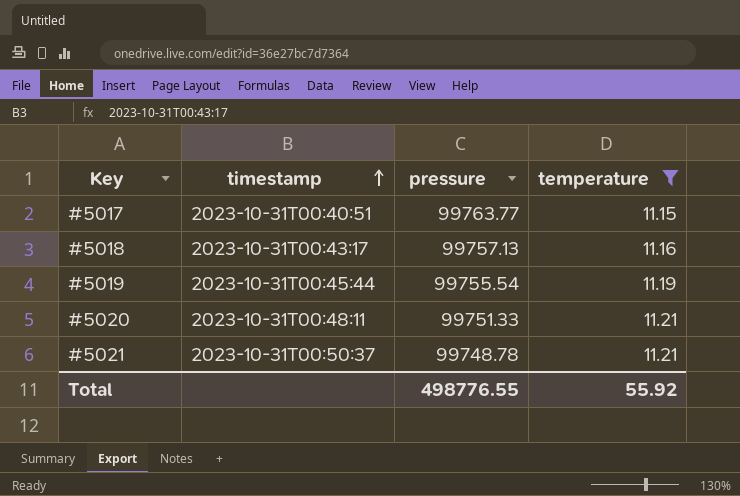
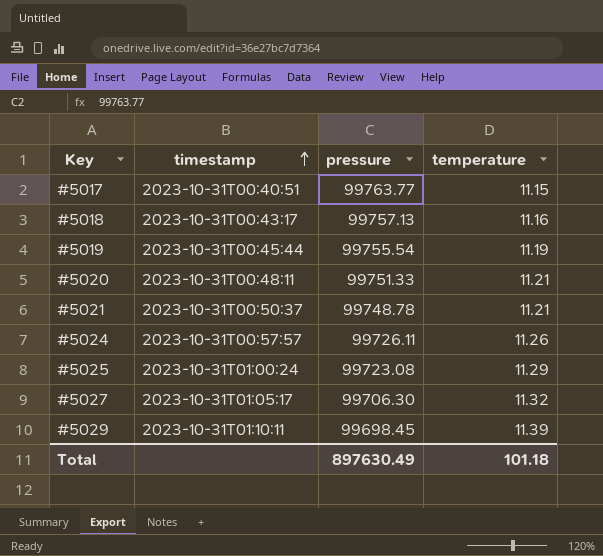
filter: temperature <= 11.21 -> none
Total | pressure: 498776.55 -> 897630.49
Total | temperature: 55.92 -> 101.18

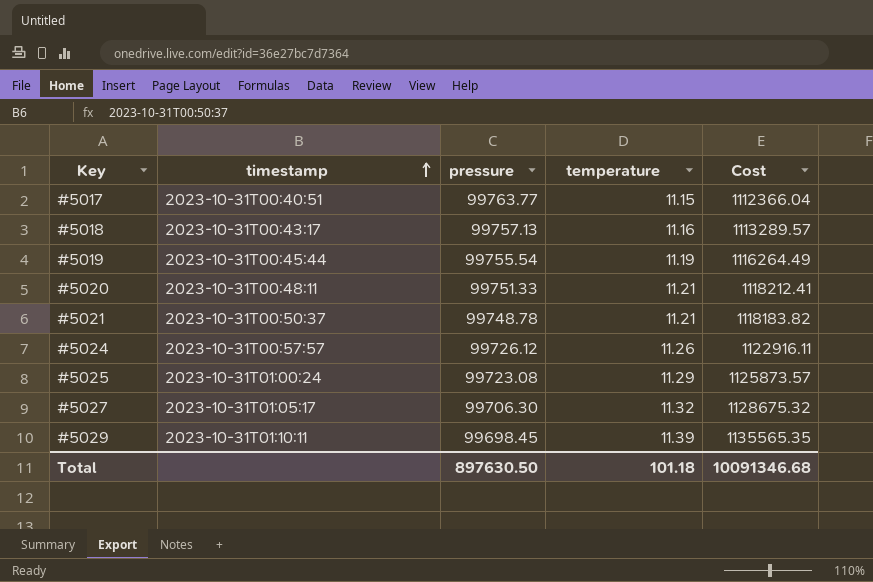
column Cost | formula: none -> [pressure] * [temperature]
#5024 | pressure: 99726.11 -> 99726.12
Total | pressure: 897630.49 -> 897630.50

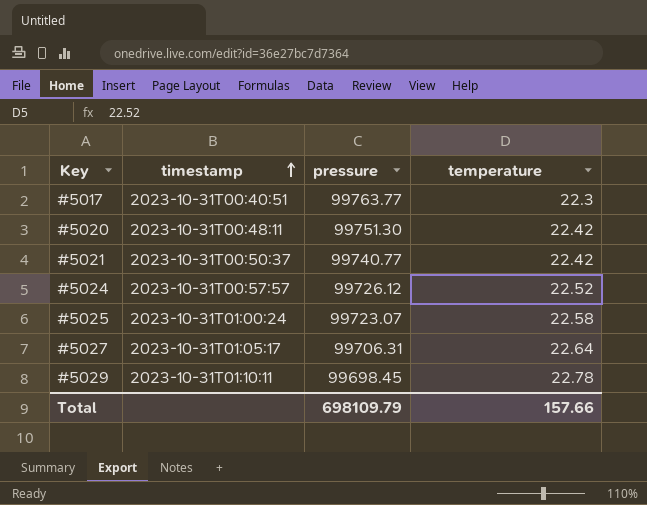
column Cost | formula: [pressure] * [temperature] -> none
row #5018: 2023-10-31T00:43:17 | 99757.13 | 11.16 | 1113289.57 -> none
row #5019: 2023-10-31T00:45:44 | 99755.54 | 11.19 | 1116264.49 -> none
#5017 | temperature: 11.15 -> 22.3
#5020 | pressure: 99751.33 -> 99751.30
#5020 | temperature: 11.21 -> 22.42
#5021 | pressure: 99748.78 -> 99740.77
#5021 | temperature: 11.21 -> 22.42
#5024 | temperature: 11.26 -> 22.52
#5025 | pressure: 99723.08 -> 99723.07
#5025 | temperature: 11.29 -> 22.58
#5027 | pressure: 99706.30 -> 99706.31
#5027 | temperature: 11.32 -> 22.64
#5029 | temperature: 11.39 -> 22.78
Total | pressure: 897630.50 -> 698109.79
Total | temperature: 101.18 -> 157.66

